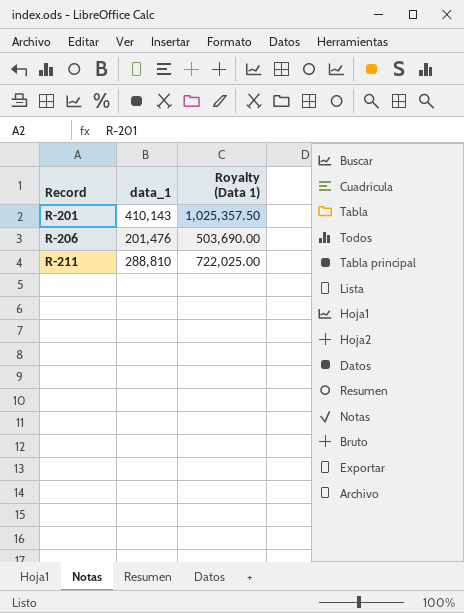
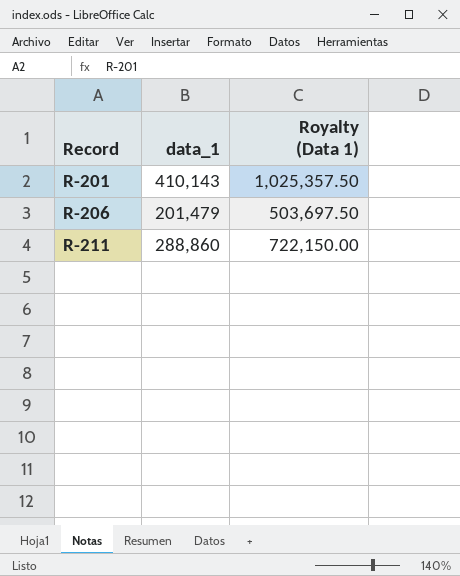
R-206 | data_1: 201,476 -> 201,479
R-206 | Royalty (Data 1): 503,690.00 -> 503,697.50
R-211 | data_1: 288,810 -> 288,860
R-211 | Royalty (Data 1): 722,025.00 -> 722,150.00

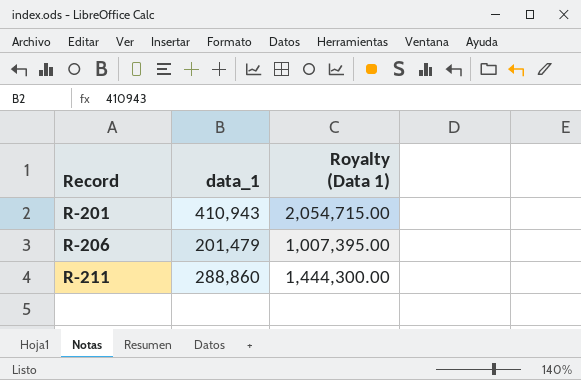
column Royalty (Data 1) | formula: [data_1] * 2.5 -> [data_1] * 5
R-201 | data_1: 410,143 -> 410,943

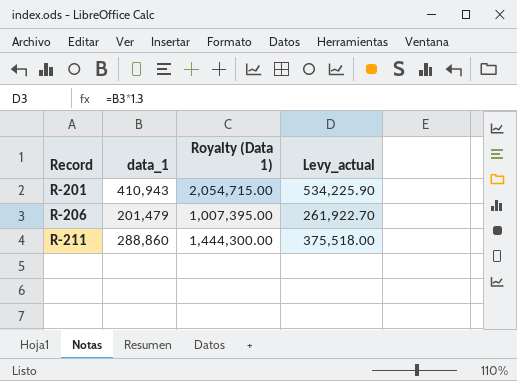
column Levy_actual | formula: none -> [data_1] * 1.3

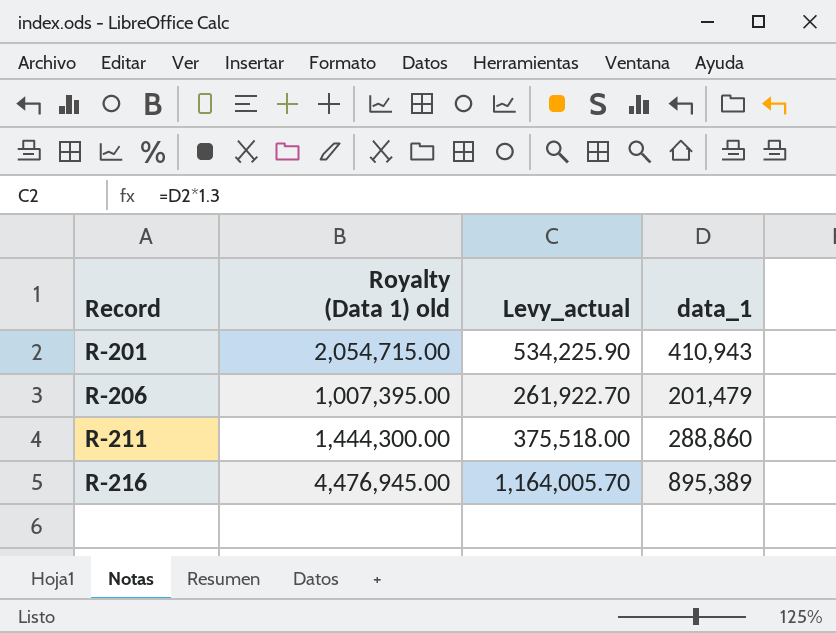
column name: Royalty (Data 1) -> Royalty (Data 1) old
column data_1 | position: 2 -> 4
row R-216: none -> 4,476,945.00 | 1,164,005.70 | 895,389

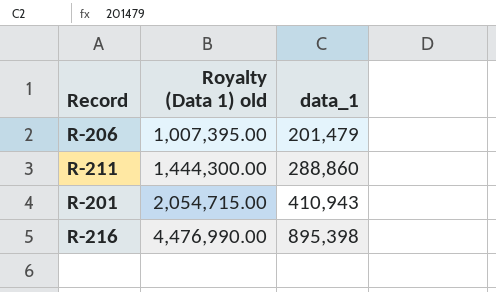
row order: Record ascending -> Royalty (Data 1) old ascending
column Levy_actual | formula: [data_1] * 1.3 -> none
R-216 | Royalty (Data 1) old: 4,476,945.00 -> 4,476,990.00
R-216 | data_1: 895,389 -> 895,398

